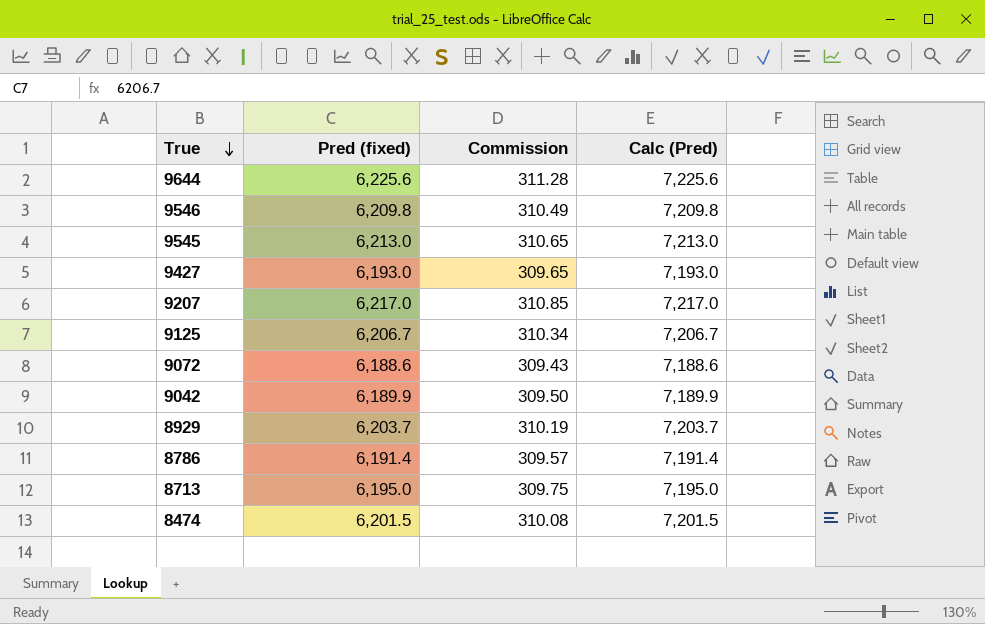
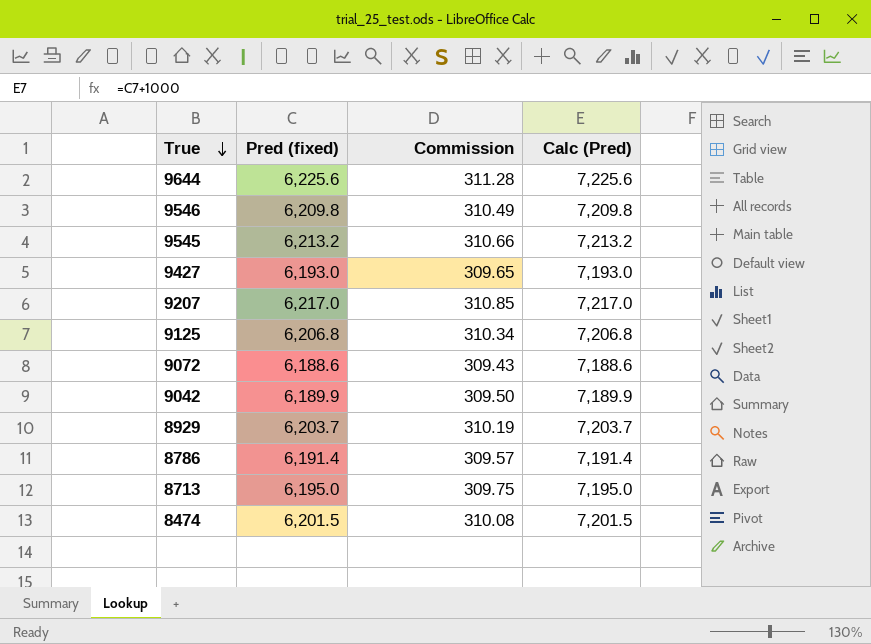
9545 | Pred (fixed): 6,213.0 -> 6,213.2
9545 | Commission: 310.65 -> 310.66
9545 | Calc (Pred): 7,213.0 -> 7,213.2
9125 | Pred (fixed): 6,206.7 -> 6,206.8
9125 | Calc (Pred): 7,206.7 -> 7,206.8

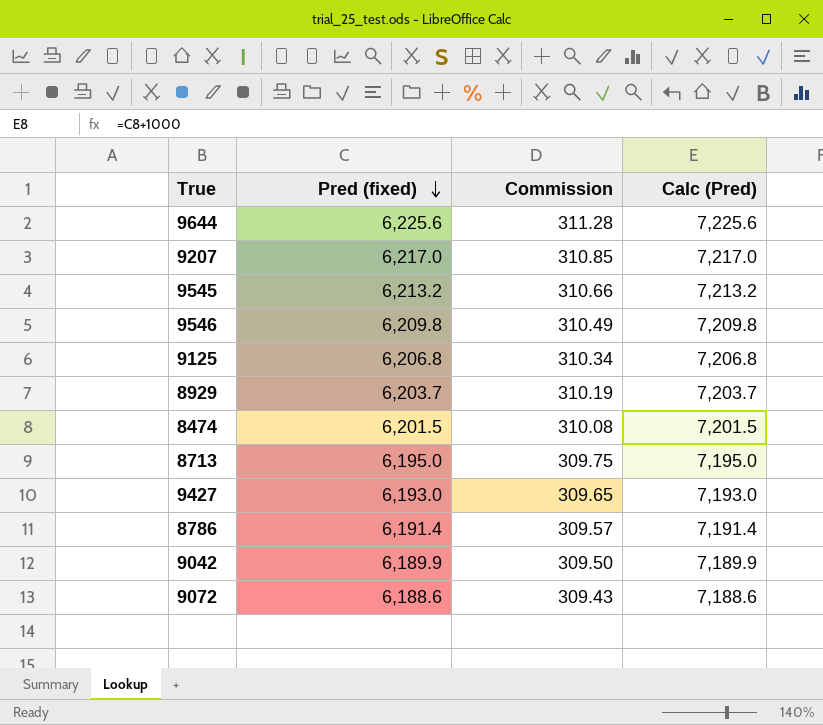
row order: True descending -> Pred (fixed) descending

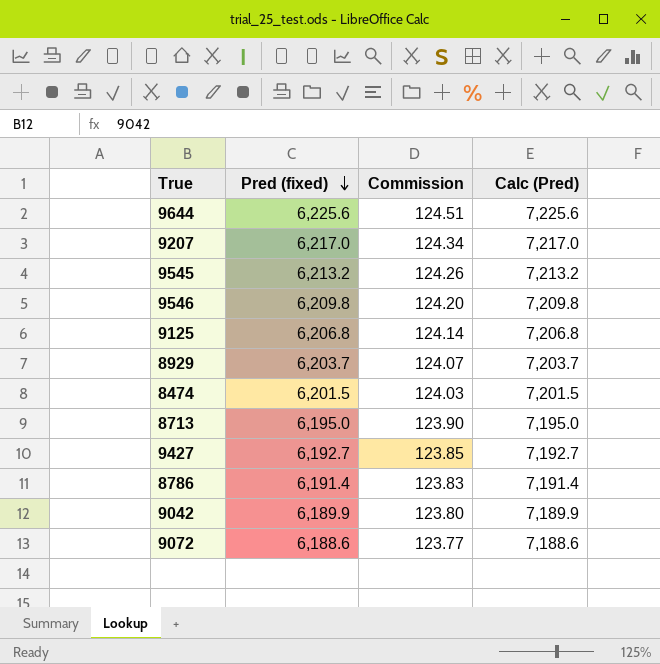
column Commission | formula: [Pred (fixed)] * 0.05 -> [Pred (fixed)] * 0.02
9427 | Pred (fixed): 6,193.0 -> 6,192.7
9427 | Calc (Pred): 7,193.0 -> 7,192.7

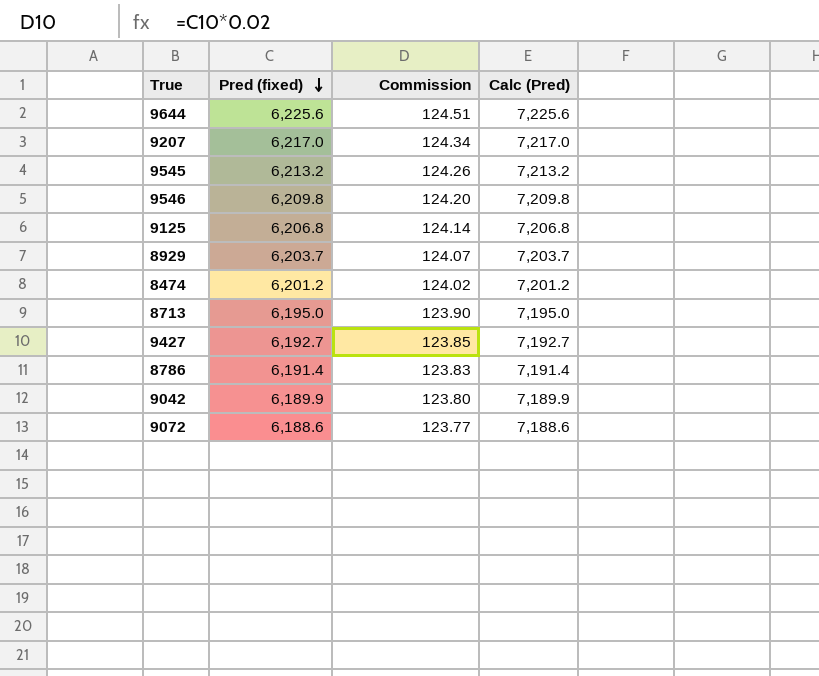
8474 | Pred (fixed): 6,201.5 -> 6,201.2
8474 | Commission: 124.03 -> 124.02
8474 | Calc (Pred): 7,201.5 -> 7,201.2

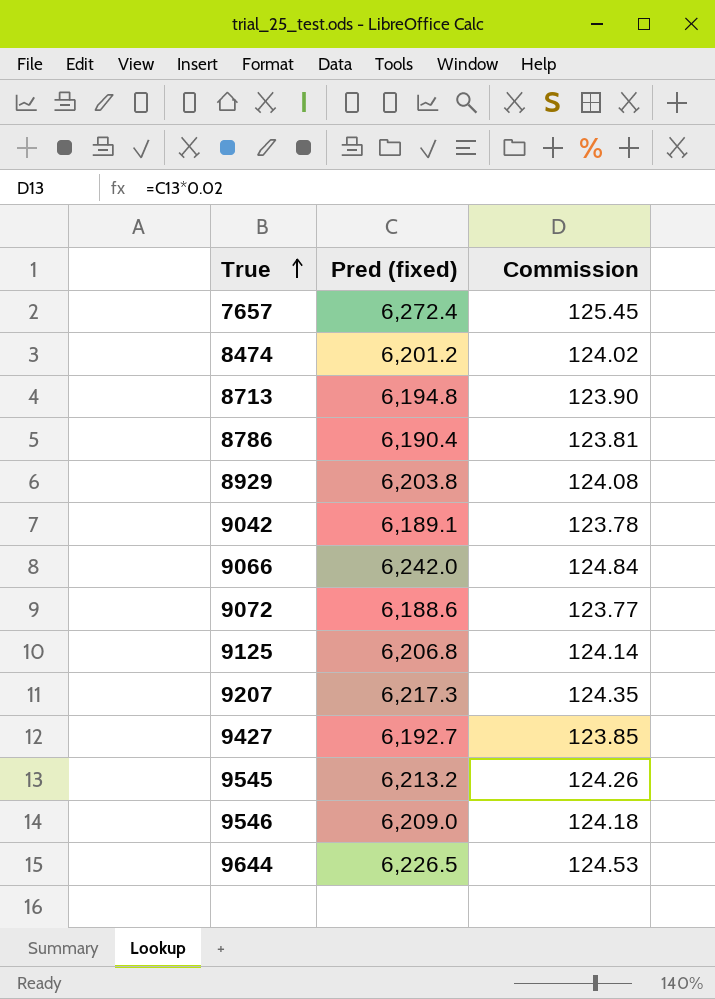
row order: Pred (fixed) descending -> True ascending
column Calc (Pred) | formula: [Pred (fixed)] + 1000 -> none
row 7657: none -> 6,272.4 | 125.45
8713 | Pred (fixed): 6,195.0 -> 6,194.8
8786 | Pred (fixed): 6,191.4 -> 6,190.4
8786 | Commission: 123.83 -> 123.81
8929 | Pred (fixed): 6,203.7 -> 6,203.8
8929 | Commission: 124.07 -> 124.08
9042 | Pred (fixed): 6,189.9 -> 6,189.1
9042 | Commission: 123.80 -> 123.78
row 9066: none -> 6,242.0 | 124.84
9207 | Pred (fixed): 6,217.0 -> 6,217.3
9207 | Commission: 124.34 -> 124.35
9546 | Pred (fixed): 6,209.8 -> 6,209.0
9546 | Commission: 124.20 -> 124.18
9644 | Pred (fixed): 6,225.6 -> 6,226.5
9644 | Commission: 124.51 -> 124.53

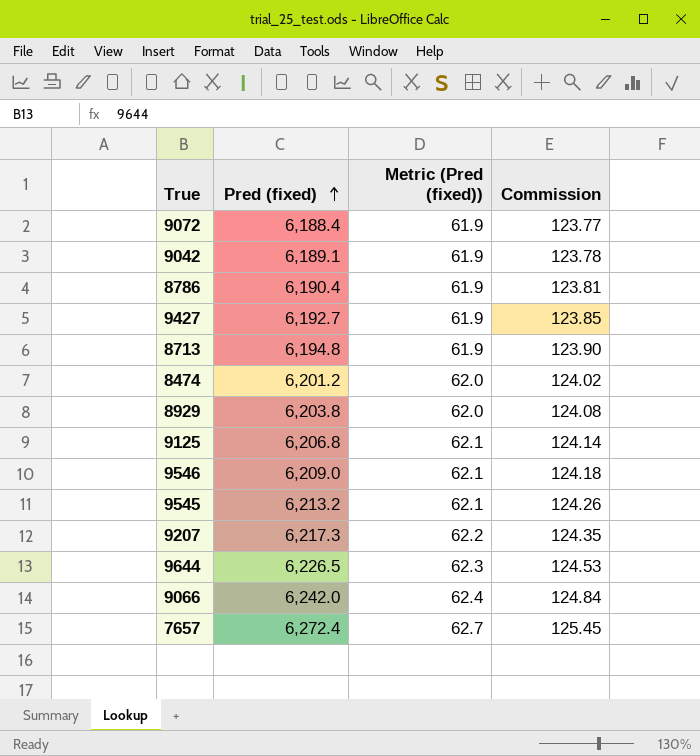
row order: True ascending -> Pred (fixed) ascending
column Metric (Pred (fixed)) | formula: none -> [Pred (fixed)] * 0.01
9072 | Pred (fixed): 6,188.6 -> 6,188.4

